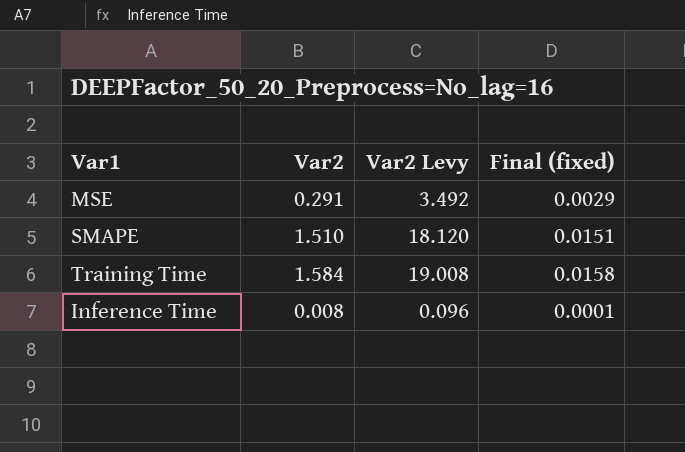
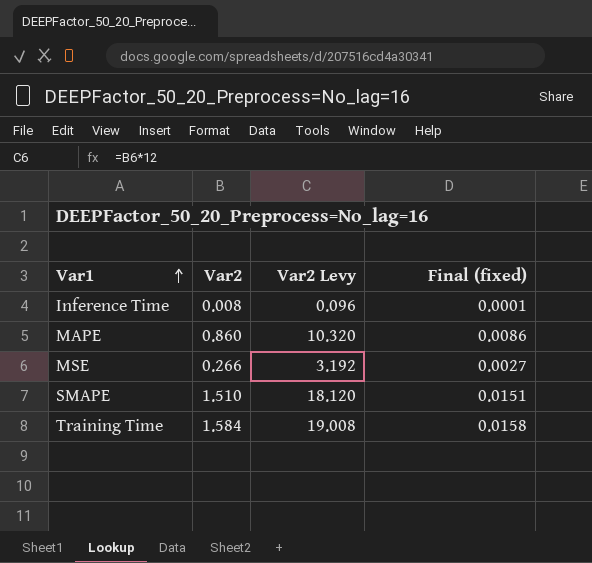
row order: none -> Var1 ascending
row MAPE: none -> 0.860 | 10.320 | 0.0086
MSE | Var2: 0.291 -> 0.266
MSE | Var2 Levy: 3.492 -> 3.192
MSE | Final (fixed): 0.0029 -> 0.0027

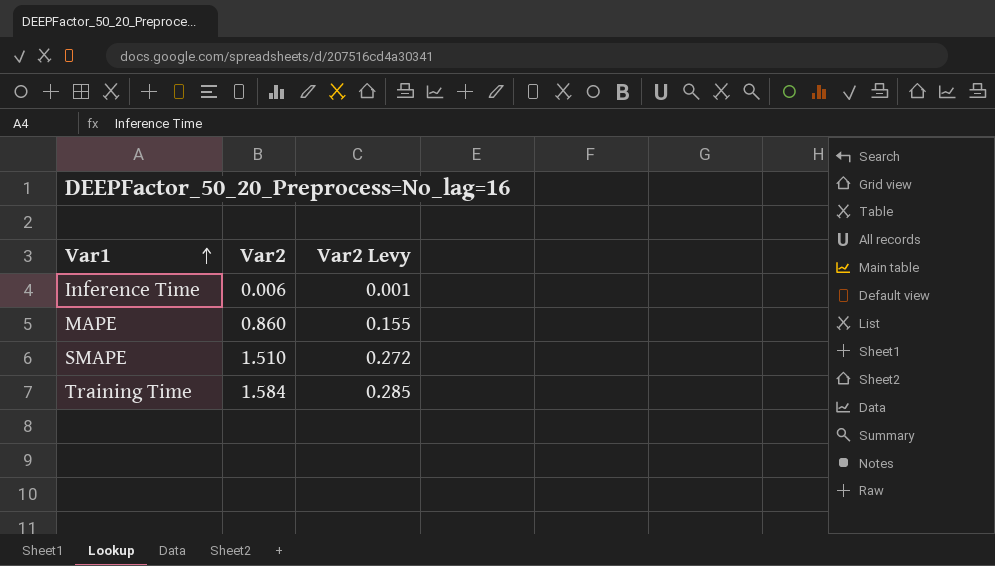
column Final (fixed) | formula: [Var2] * 0.01 -> none
column Var2 Levy | formula: [Var2] * 12 -> [Var2] * 0.18
row MSE: 0.266 | 3.192 | 0.0027 -> none
Inference Time | Var2: 0.008 -> 0.006

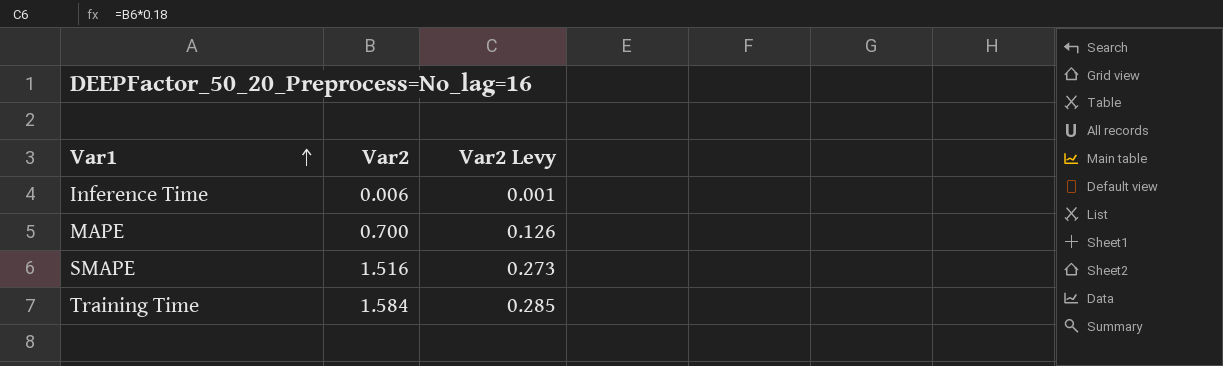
MAPE | Var2: 0.860 -> 0.700
MAPE | Var2 Levy: 0.155 -> 0.126
SMAPE | Var2: 1.510 -> 1.516
SMAPE | Var2 Levy: 0.272 -> 0.273

